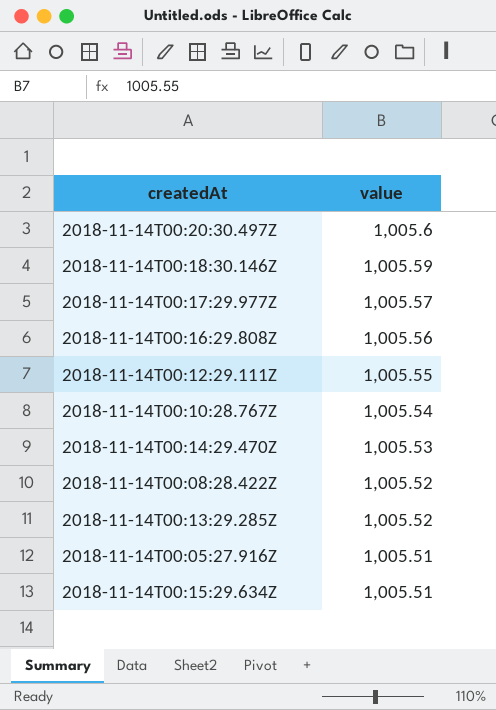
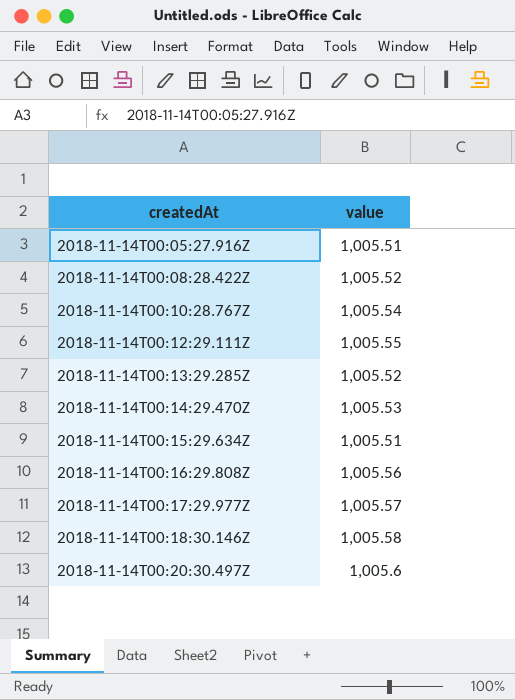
row order: value descending -> createdAt ascending
2018-11-14T00:18:30.146Z | value: 1,005.59 -> 1,005.58

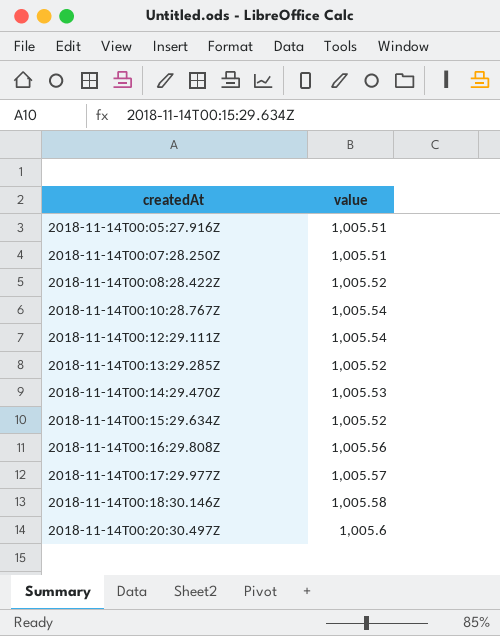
row 2018-11-14T00:07:28.250Z: none -> 1,005.51
2018-11-14T00:12:29.111Z | value: 1,005.55 -> 1,005.54
2018-11-14T00:15:29.634Z | value: 1,005.51 -> 1,005.52

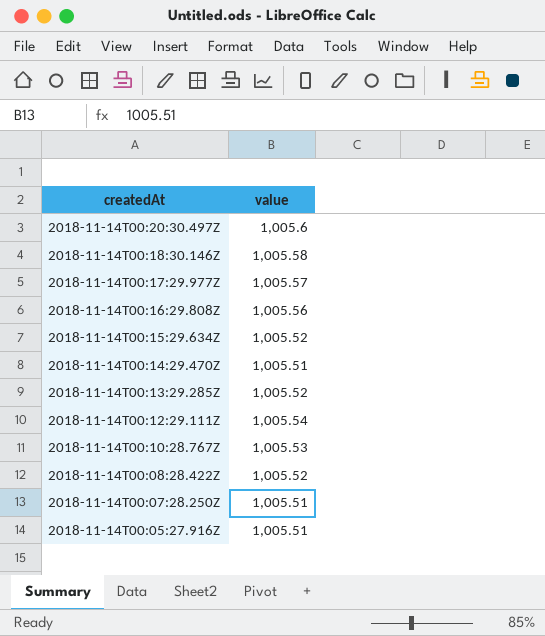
row order: createdAt ascending -> createdAt descending
2018-11-14T00:14:29.470Z | value: 1,005.53 -> 1,005.51
2018-11-14T00:10:28.767Z | value: 1,005.54 -> 1,005.53

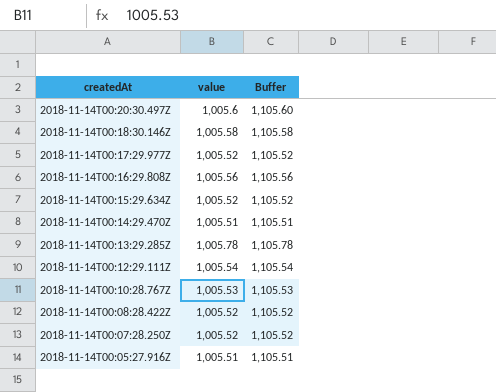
column Buffer | formula: none -> [value] + 100
2018-11-14T00:17:29.977Z | value: 1,005.57 -> 1,005.52
2018-11-14T00:13:29.285Z | value: 1,005.52 -> 1,005.78
2018-11-14T00:07:28.250Z | value: 1,005.51 -> 1,005.52

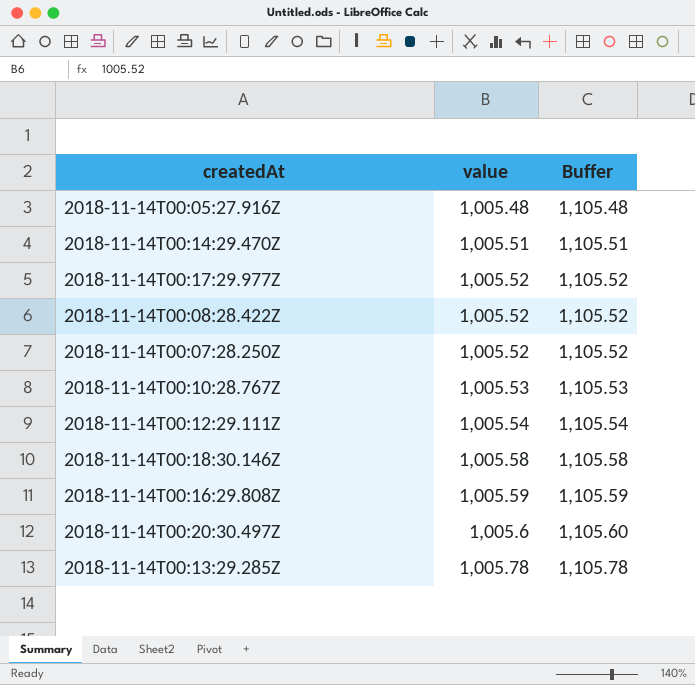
row order: createdAt descending -> value ascending
row 2018-11-14T00:15:29.634Z: 1,005.52 | 1,105.52 -> none
2018-11-14T00:05:27.916Z | value: 1,005.51 -> 1,005.48
2018-11-14T00:05:27.916Z | Buffer: 1,105.51 -> 1,105.48
2018-11-14T00:16:29.808Z | value: 1,005.56 -> 1,005.59
2018-11-14T00:16:29.808Z | Buffer: 1,105.56 -> 1,105.59

